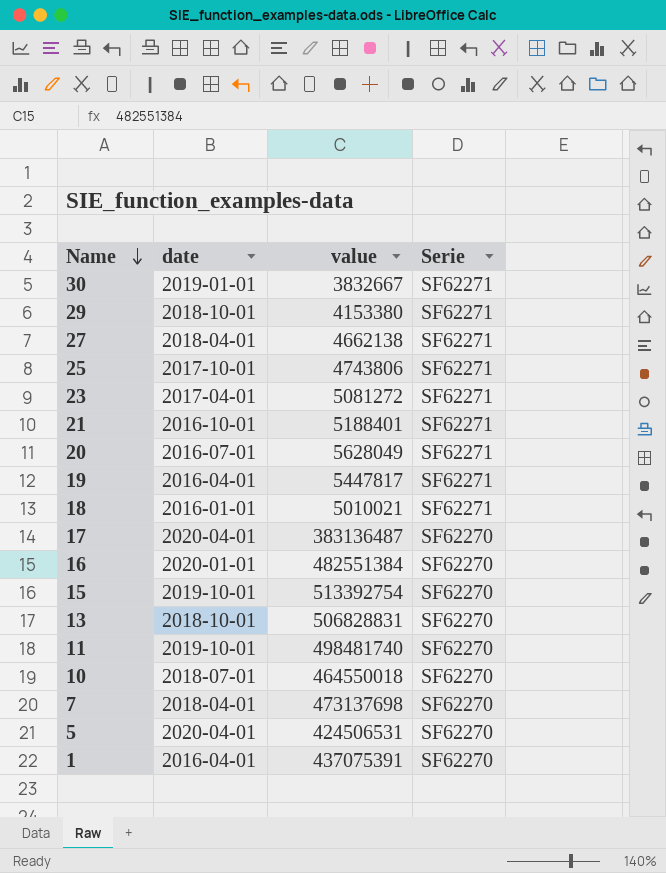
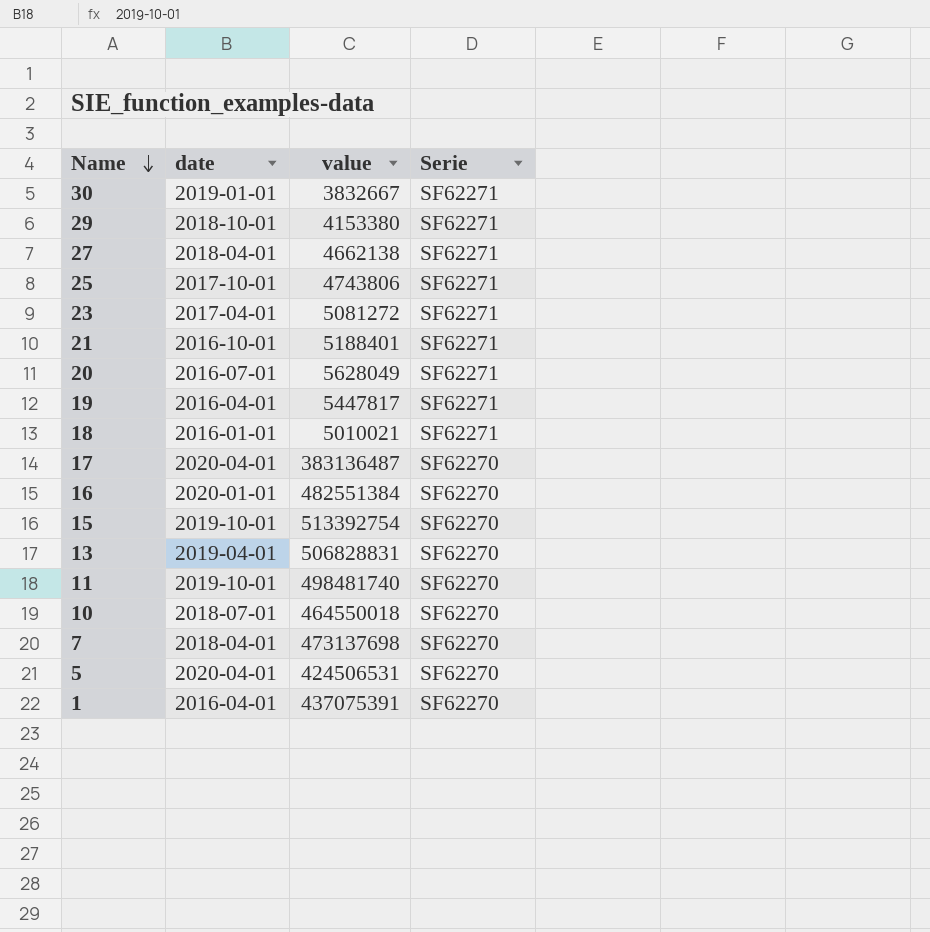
13 | date: 2018-10-01 -> 2019-04-01

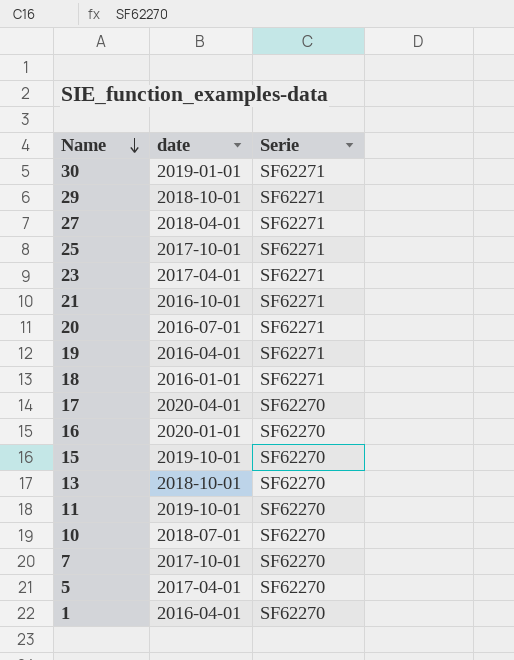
column value | position: 3 -> none
13 | date: 2019-04-01 -> 2018-10-01
7 | date: 2018-04-01 -> 2017-10-01
5 | date: 2020-04-01 -> 2017-04-01

